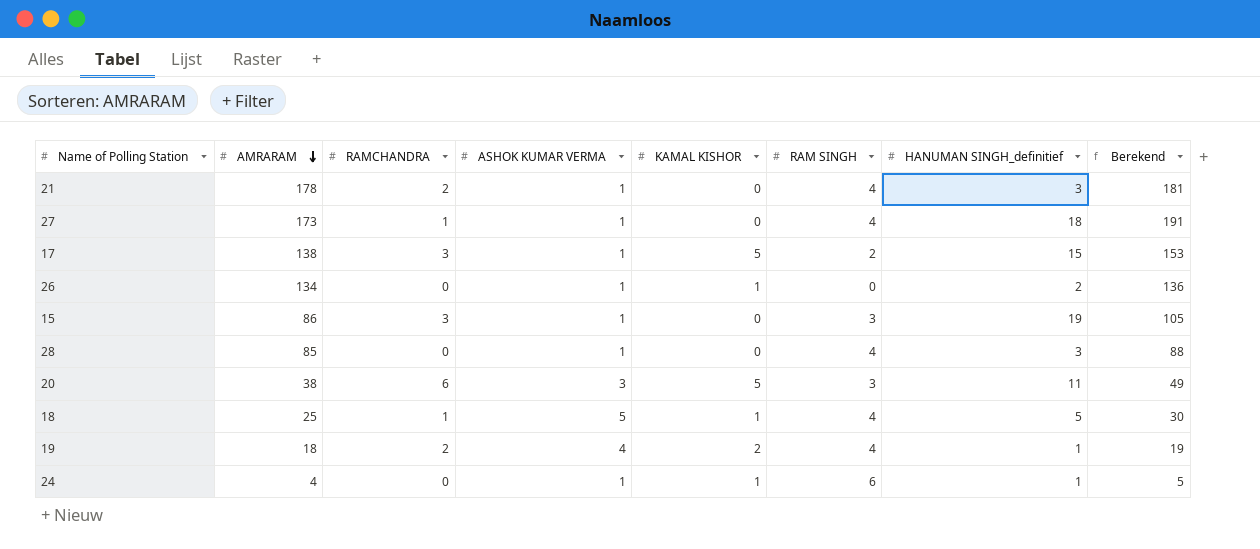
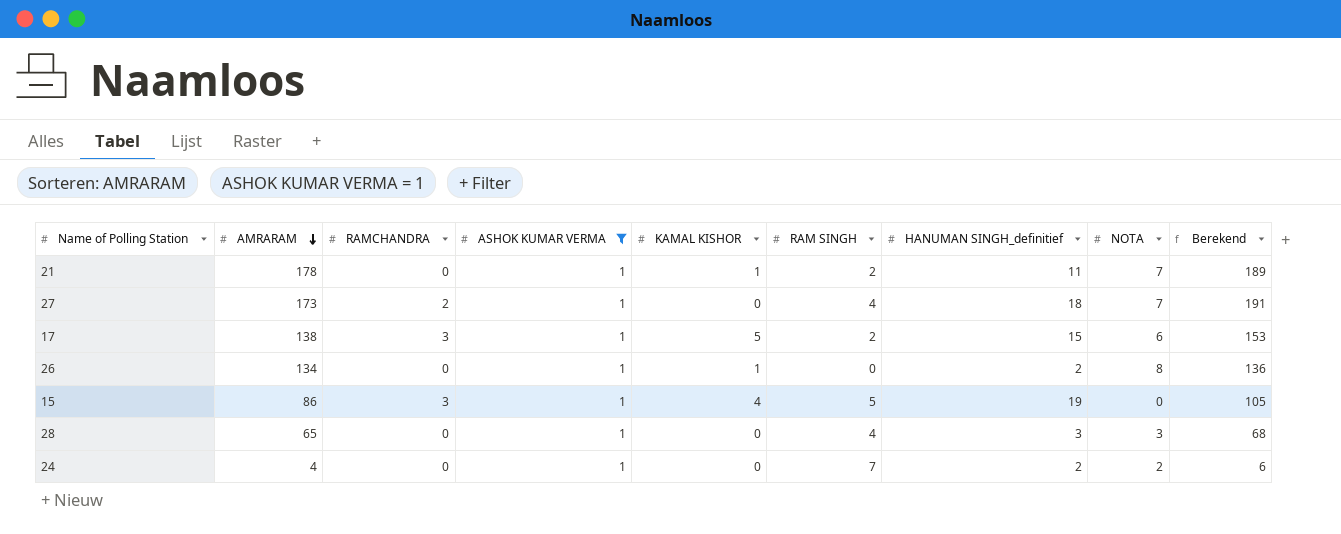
filter: none -> ASHOK KUMAR VERMA = 1
column NOTA | position: none -> 8
21 | RAMCHANDRA: 2 -> 0
21 | KAMAL KISHOR: 0 -> 1
21 | RAM SINGH: 4 -> 2
21 | HANUMAN SINGH_definitief: 3 -> 11
21 | Berekend: 181 -> 189
27 | RAMCHANDRA: 1 -> 2
15 | KAMAL KISHOR: 0 -> 4
15 | RAM SINGH: 3 -> 5
28 | AMRARAM: 85 -> 65
28 | Berekend: 88 -> 68
24 | KAMAL KISHOR: 1 -> 0
24 | RAM SINGH: 6 -> 7
24 | HANUMAN SINGH_definitief: 1 -> 2
24 | Berekend: 5 -> 6

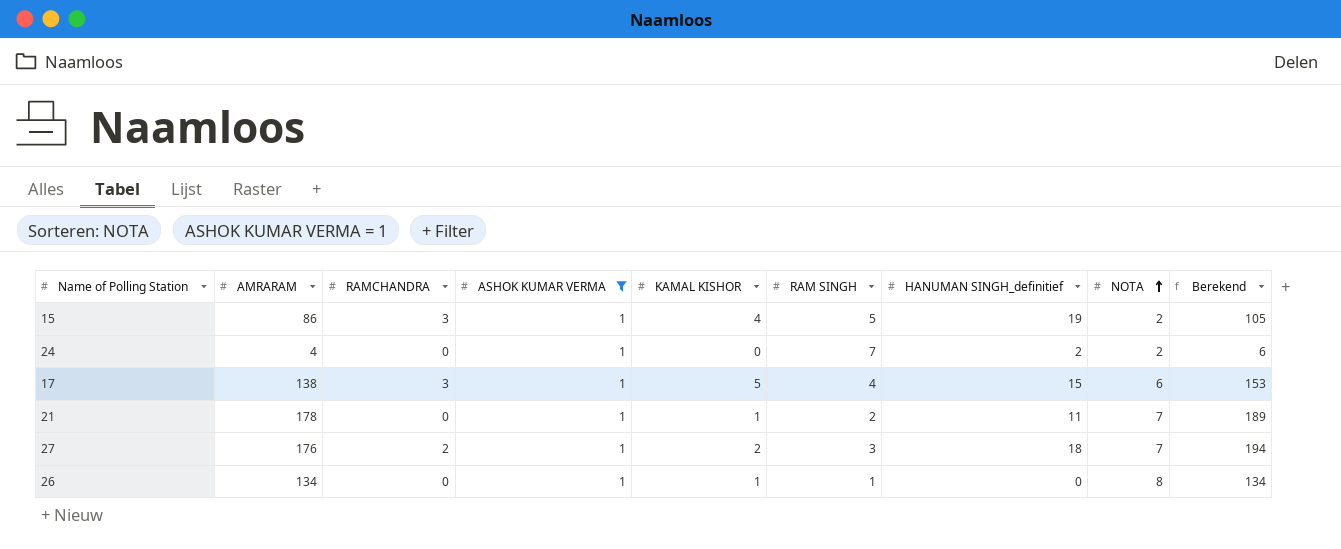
row order: AMRARAM descending -> NOTA ascending
row 28: 65 | 0 | 1 | 0 | 4 | 3 | 3 | 68 -> none
15 | NOTA: 0 -> 2
17 | RAM SINGH: 2 -> 4
27 | AMRARAM: 173 -> 176
27 | KAMAL KISHOR: 0 -> 2
27 | RAM SINGH: 4 -> 3
27 | Berekend: 191 -> 194
26 | RAM SINGH: 0 -> 1
26 | HANUMAN SINGH_definitief: 2 -> 0
26 | Berekend: 136 -> 134

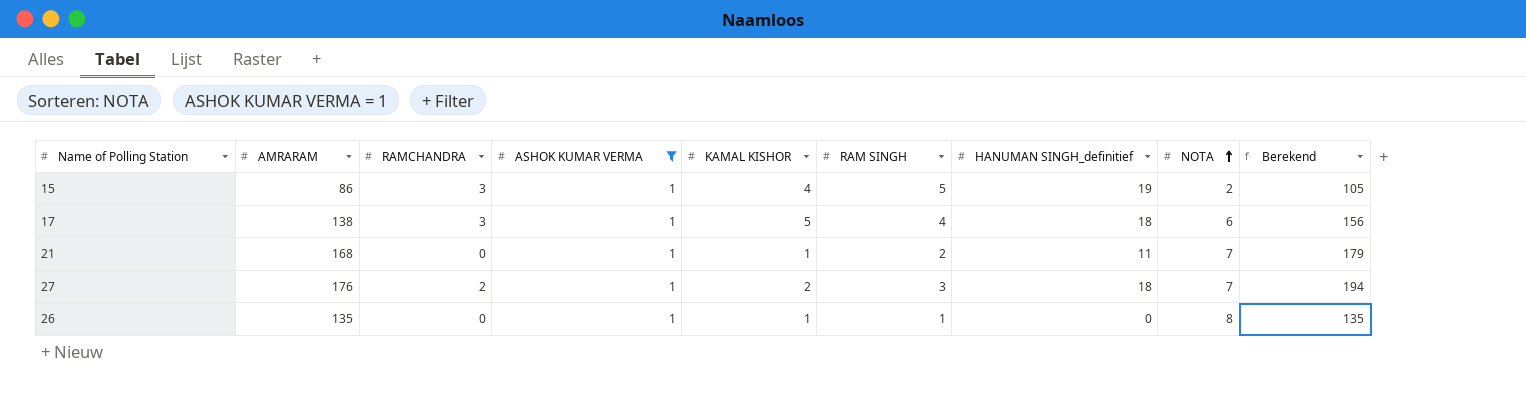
row 24: 4 | 0 | 1 | 0 | 7 | 2 | 2 | 6 -> none
17 | HANUMAN SINGH_definitief: 15 -> 18
17 | Berekend: 153 -> 156
21 | AMRARAM: 178 -> 168
21 | Berekend: 189 -> 179
26 | AMRARAM: 134 -> 135
26 | Berekend: 134 -> 135

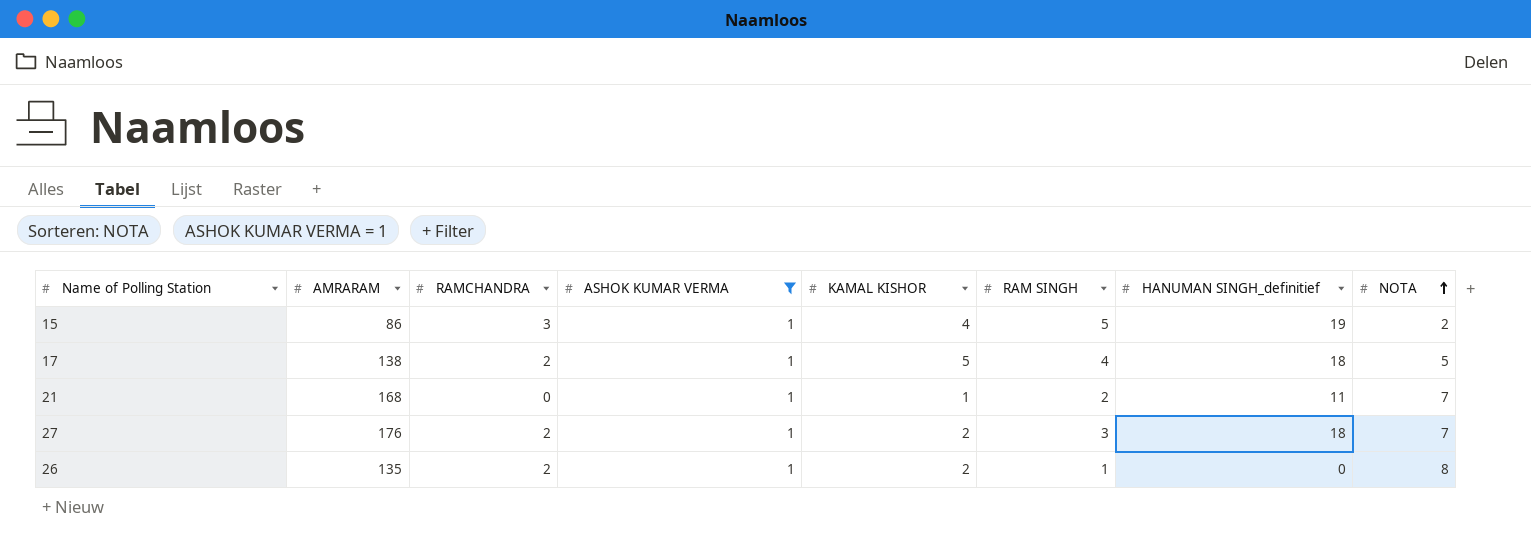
column Berekend | formula: [AMRARAM] + [HANUMAN SINGH_definitief] -> none
17 | RAMCHANDRA: 3 -> 2
17 | NOTA: 6 -> 5
26 | RAMCHANDRA: 0 -> 2
26 | KAMAL KISHOR: 1 -> 2

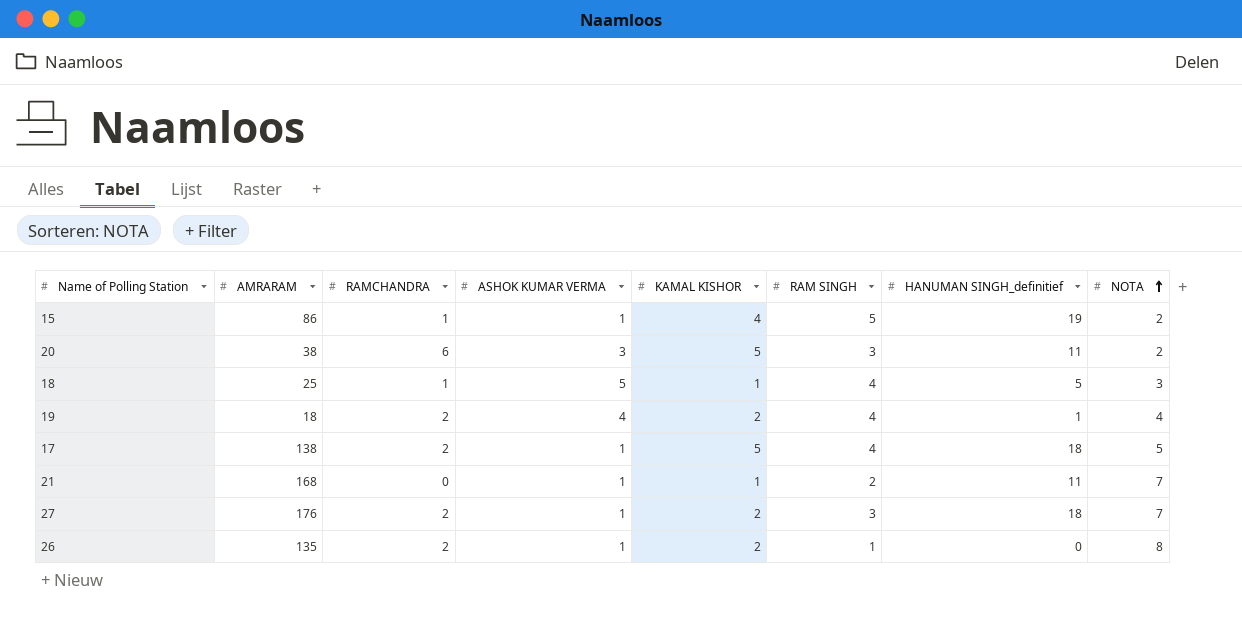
filter: ASHOK KUMAR VERMA = 1 -> none
15 | RAMCHANDRA: 3 -> 1

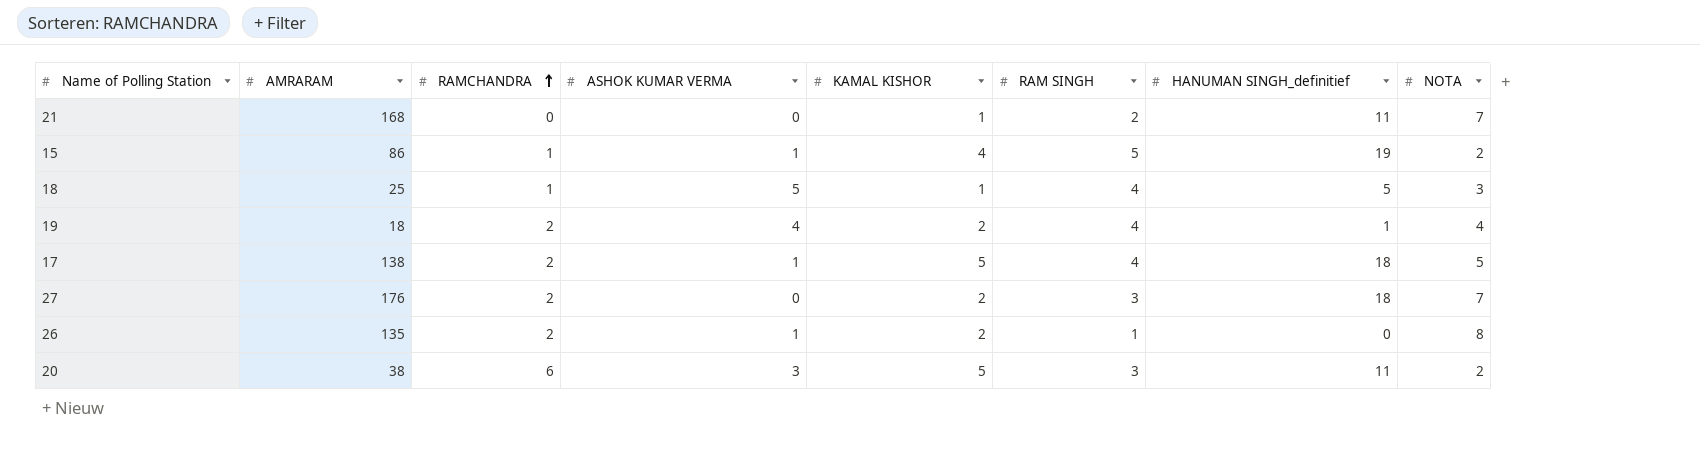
row order: NOTA ascending -> RAMCHANDRA ascending
21 | ASHOK KUMAR VERMA: 1 -> 0
27 | ASHOK KUMAR VERMA: 1 -> 0

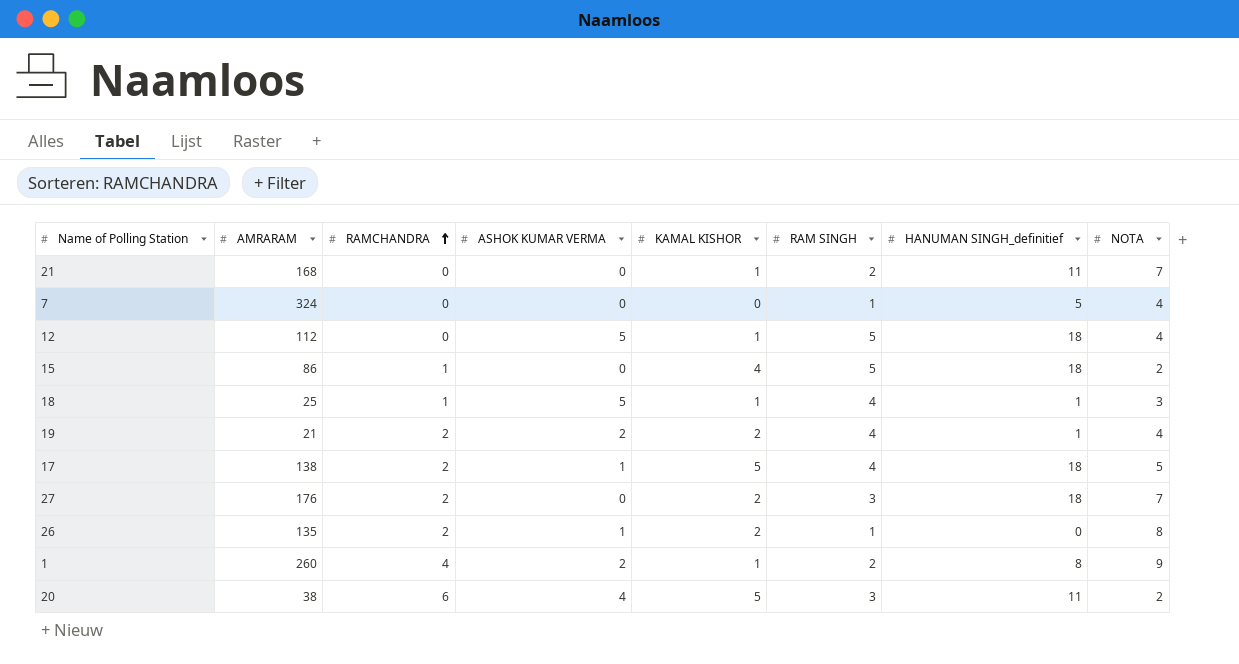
row 7: none -> 324 | 0 | 0 | 0 | 1 | 5 | 4
row 12: none -> 112 | 0 | 5 | 1 | 5 | 18 | 4
15 | ASHOK KUMAR VERMA: 1 -> 0
15 | HANUMAN SINGH_definitief: 19 -> 18
18 | HANUMAN SINGH_definitief: 5 -> 1
19 | AMRARAM: 18 -> 21
19 | ASHOK KUMAR VERMA: 4 -> 2
row 1: none -> 260 | 4 | 2 | 1 | 2 | 8 | 9
20 | ASHOK KUMAR VERMA: 3 -> 4

